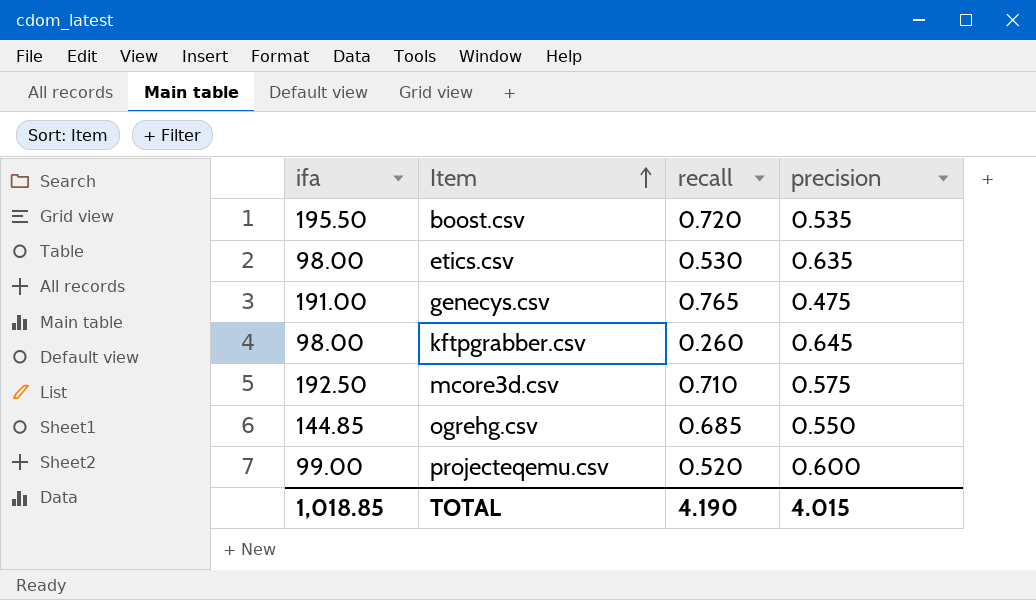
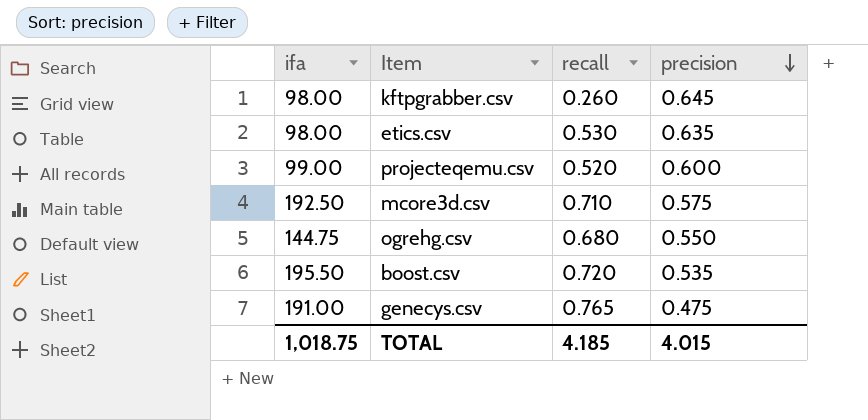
row order: Item ascending -> precision descending
ogrehg.csv | ifa: 144.85 -> 144.75
ogrehg.csv | recall: 0.685 -> 0.680
TOTAL | ifa: 1,018.85 -> 1,018.75
TOTAL | recall: 4.190 -> 4.185

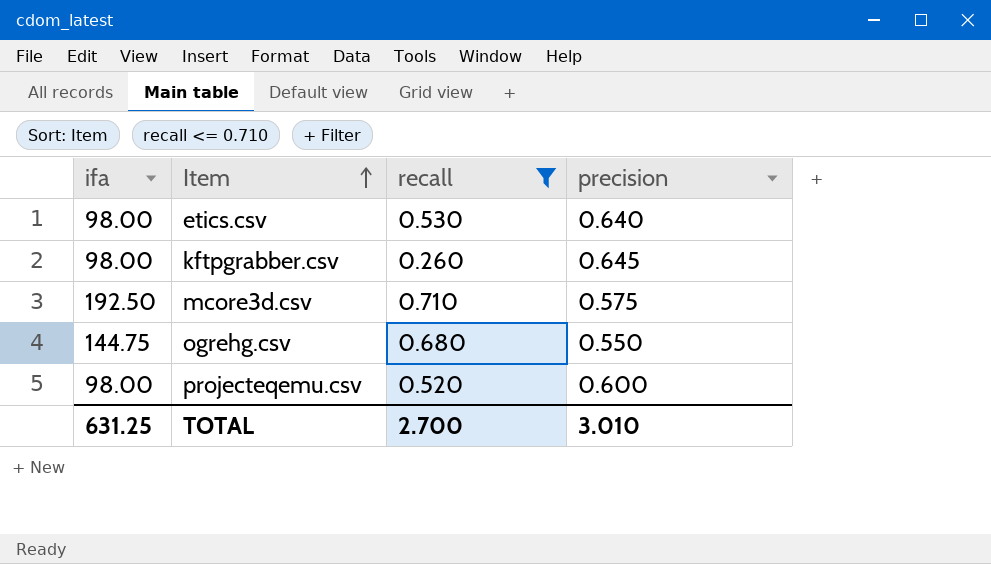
filter: none -> recall <= 0.710
row order: precision descending -> Item ascending
etics.csv | precision: 0.635 -> 0.640
projecteqemu.csv | ifa: 99.00 -> 98.00
TOTAL | ifa: 1,018.75 -> 631.25
TOTAL | recall: 4.185 -> 2.700
TOTAL | precision: 4.015 -> 3.010

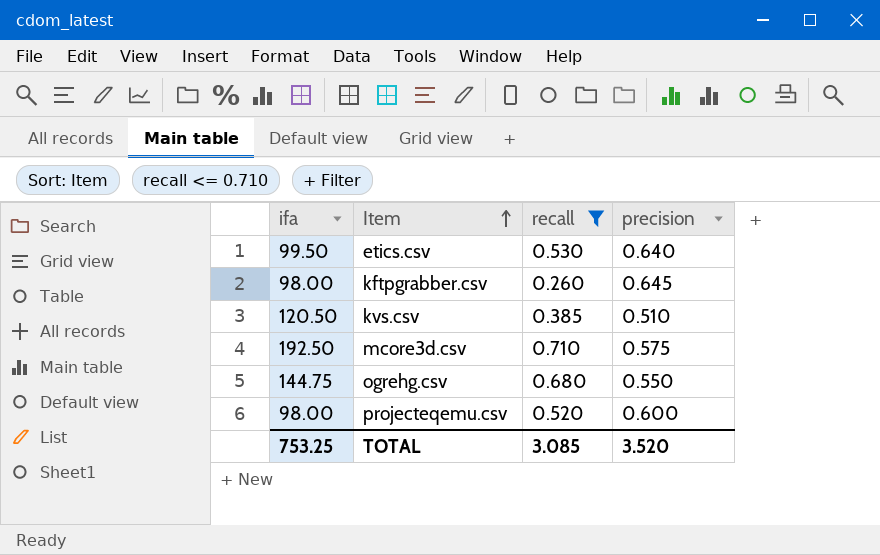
etics.csv | ifa: 98.00 -> 99.50
row kvs.csv: none -> 120.50 | 0.385 | 0.510
TOTAL | ifa: 631.25 -> 753.25
TOTAL | recall: 2.700 -> 3.085
TOTAL | precision: 3.010 -> 3.520

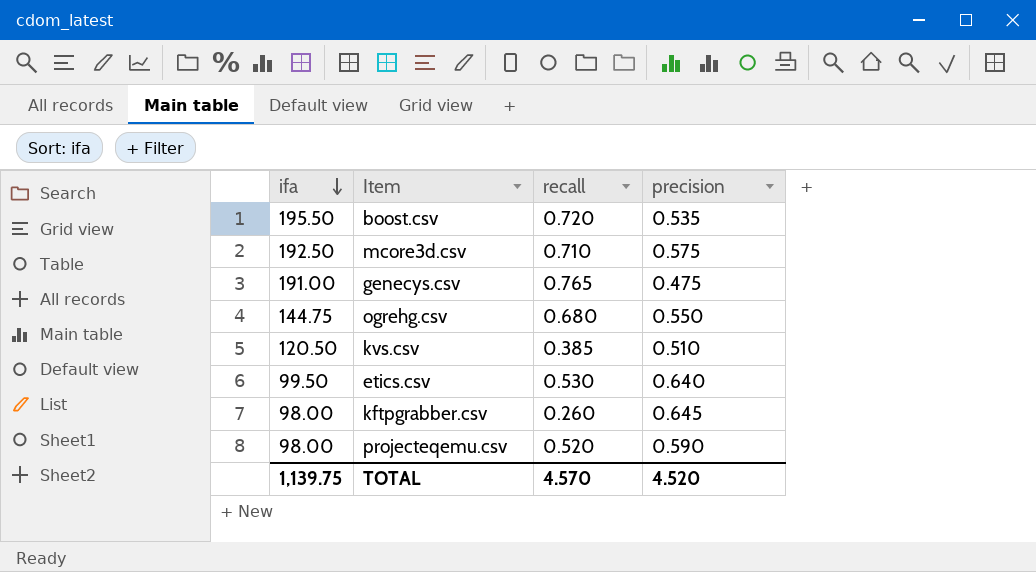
filter: recall <= 0.710 -> none
row order: Item ascending -> ifa descending
projecteqemu.csv | precision: 0.600 -> 0.590
TOTAL | ifa: 753.25 -> 1,139.75
TOTAL | recall: 3.085 -> 4.570
TOTAL | precision: 3.520 -> 4.520

